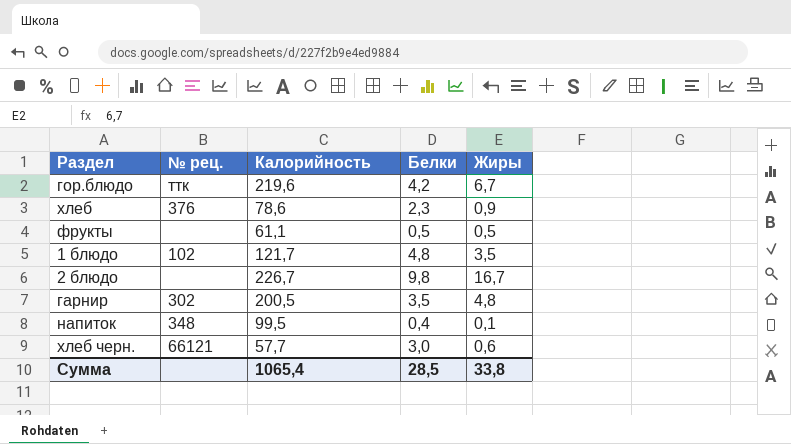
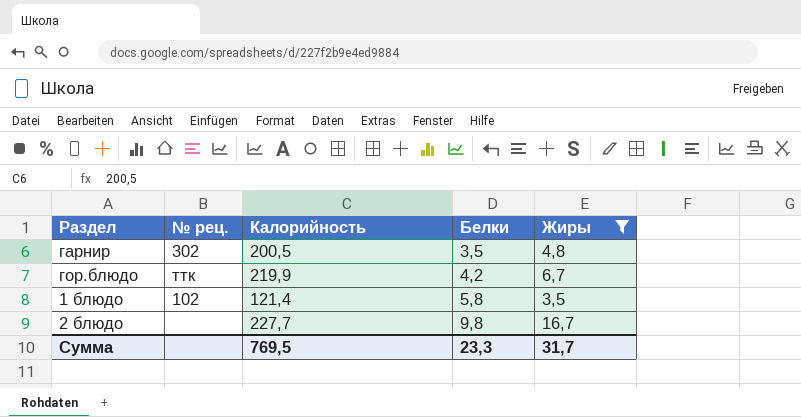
filter: none -> Жиры >= 3,5
row order: none -> Белки ascending
гор.блюдо | Калорийность: 219,6 -> 219,9
1 блюдо | Калорийность: 121,7 -> 121,4
1 блюдо | Белки: 4,8 -> 5,8
2 блюдо | Калорийность: 226,7 -> 227,7
Сумма | Калорийность: 1065,4 -> 769,5
Сумма | Белки: 28,5 -> 23,3
Сумма | Жиры: 33,8 -> 31,7

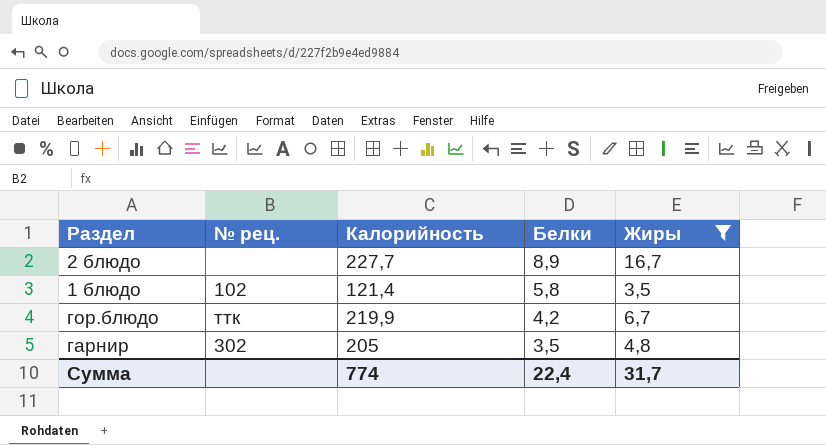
row order: Белки ascending -> Белки descending
2 блюдо | Белки: 9,8 -> 8,9
гарнир | Калорийность: 200,5 -> 205
Сумма | Калорийность: 769,5 -> 774
Сумма | Белки: 23,3 -> 22,4

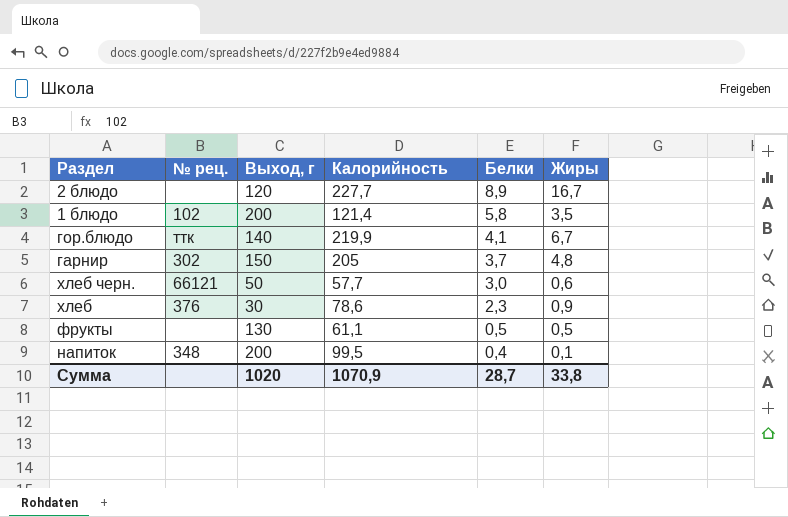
filter: Жиры >= 3,5 -> none
column Выход, г | position: none -> 3
гор.блюдо | Белки: 4,2 -> 4,1
гарнир | Белки: 3,5 -> 3,7
Сумма | Калорийность: 774 -> 1070,9
Сумма | Белки: 22,4 -> 28,7
Сумма | Жиры: 31,7 -> 33,8

